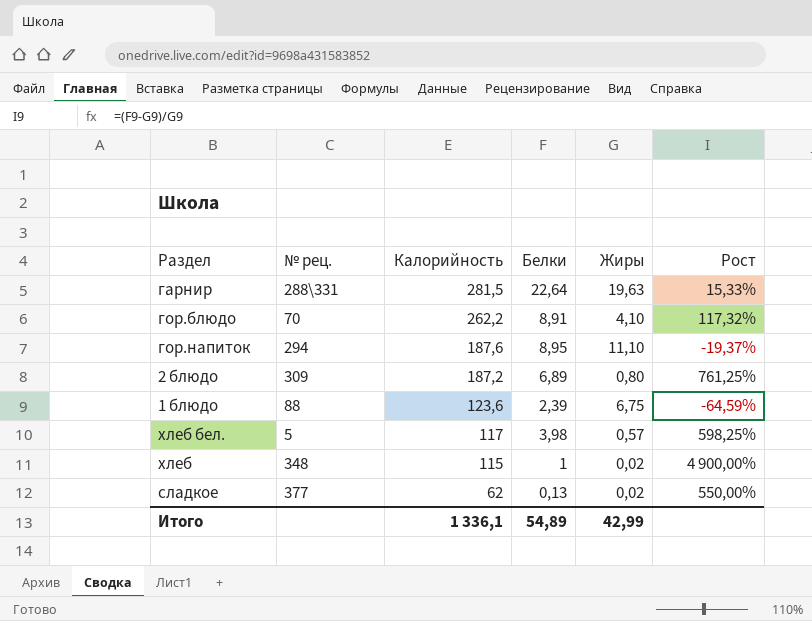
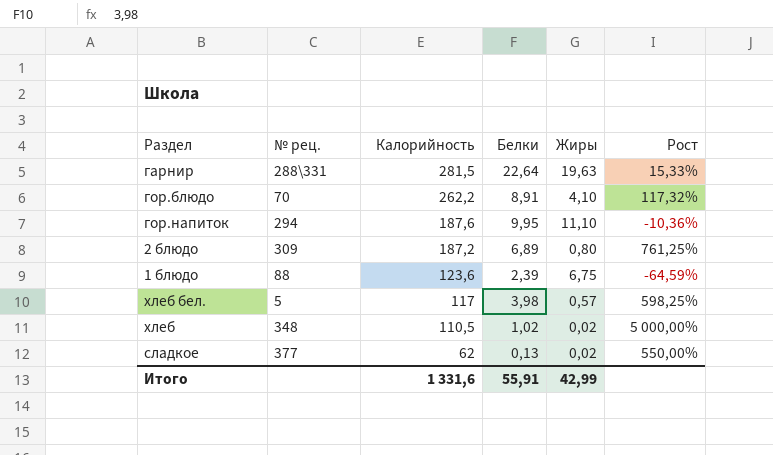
гор.напиток | Белки: 8,95 -> 9,95
гор.напиток | Рост: -19,37% -> -10,36%
хлеб | Калорийность: 115 -> 110,5
хлеб | Белки: 1 -> 1,02
хлеб | Рост: 4 900,00% -> 5 000,00%
Итого | Калорийность: 1 336,1 -> 1 331,6
Итого | Белки: 54,89 -> 55,91

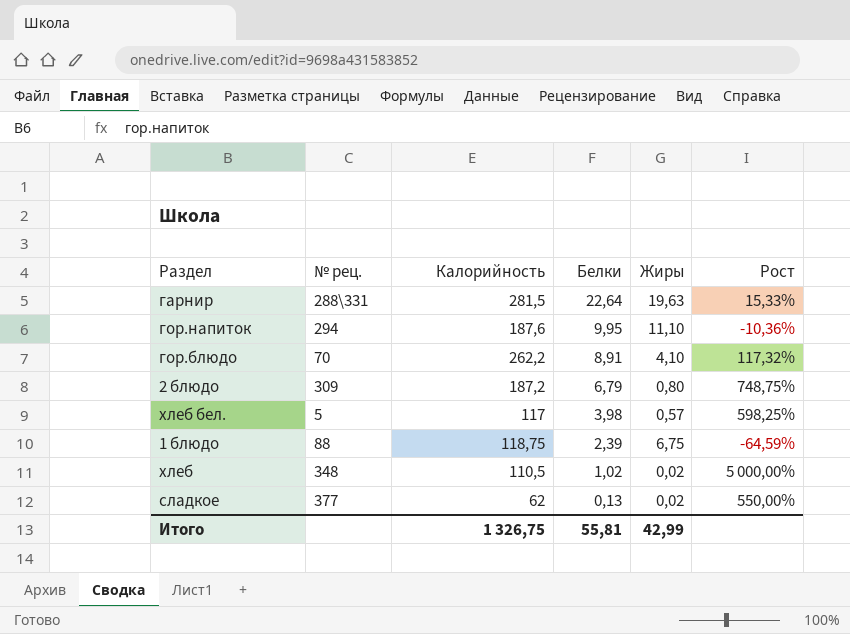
row order: Калорийность descending -> Белки descending
2 блюдо | Белки: 6,89 -> 6,79
2 блюдо | Рост: 761,25% -> 748,75%
1 блюдо | Калорийность: 123,6 -> 118,75
Итого | Калорийность: 1 331,6 -> 1 326,75
Итого | Белки: 55,91 -> 55,81

